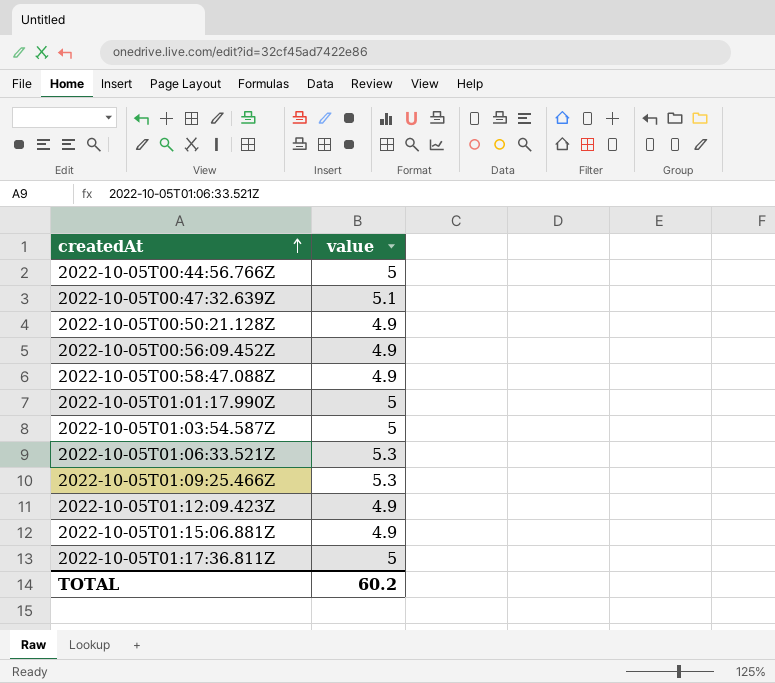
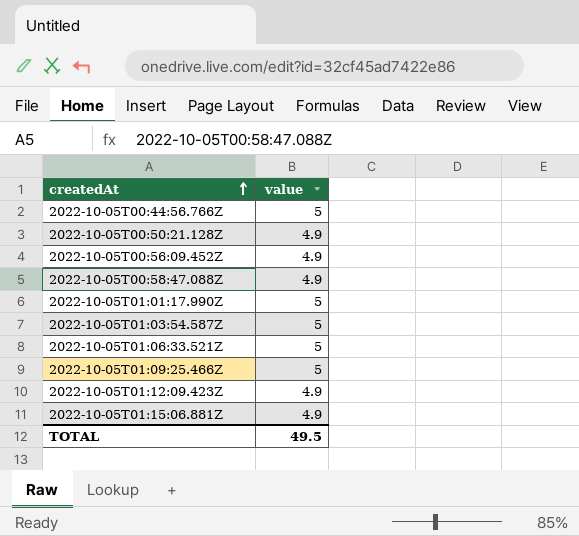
row 2022-10-05T00:47:32.639Z: 5.1 -> none
row 2022-10-05T01:17:36.811Z: 5 -> none
2022-10-05T01:06:33.521Z | value: 5.3 -> 5
2022-10-05T01:09:25.466Z | value: 5.3 -> 5
TOTAL | value: 60.2 -> 49.5

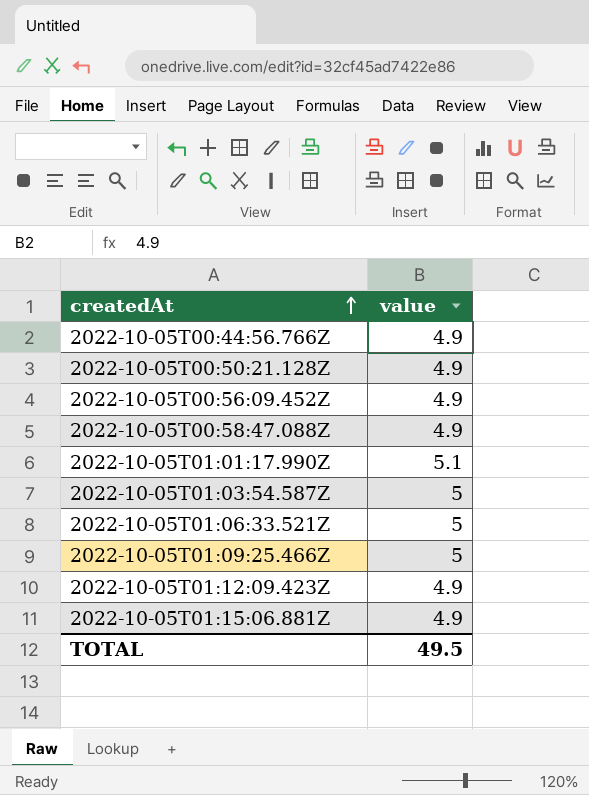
2022-10-05T00:44:56.766Z | value: 5 -> 4.9
2022-10-05T01:01:17.990Z | value: 5 -> 5.1

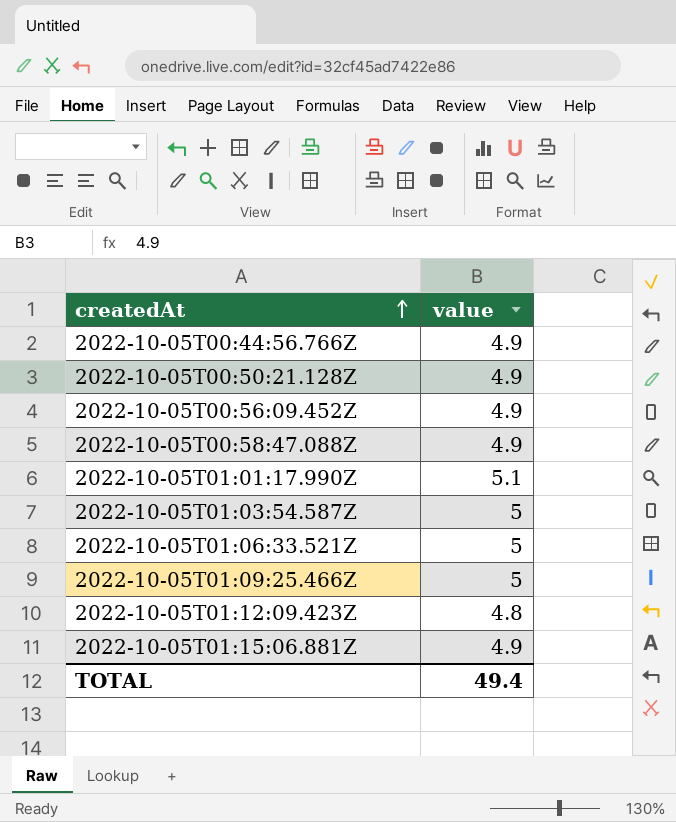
2022-10-05T01:12:09.423Z | value: 4.9 -> 4.8
TOTAL | value: 49.5 -> 49.4

